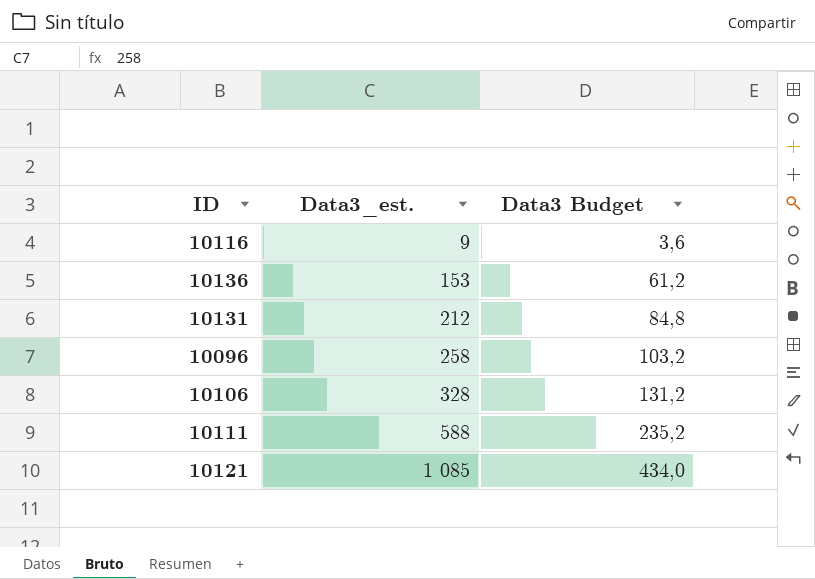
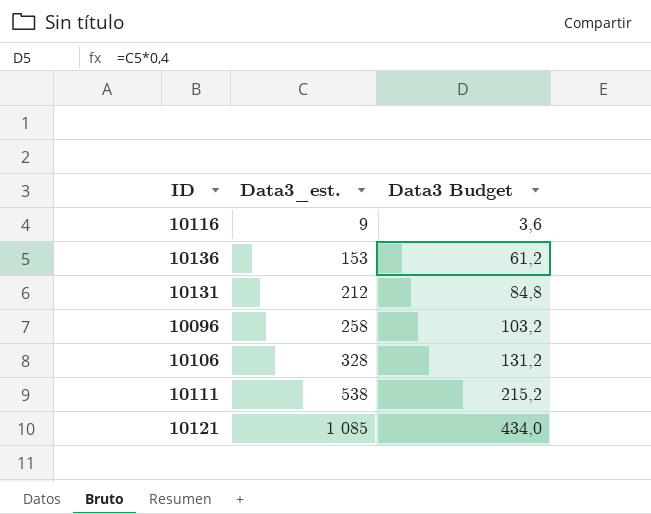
10111 | Data3_est.: 588 -> 538
10111 | Data3 Budget: 235,2 -> 215,2

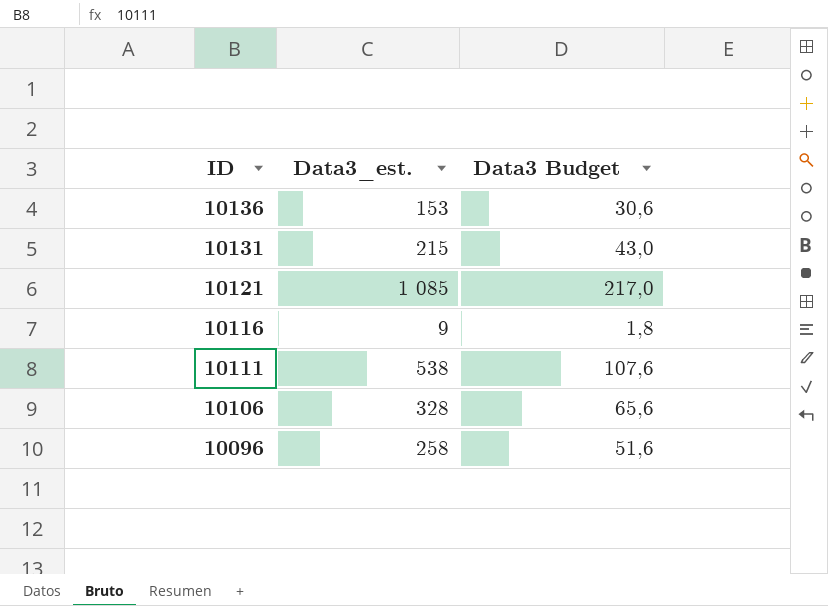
row order: Data3_est. ascending -> ID descending
column Data3 Budget | formula: [Data3_est.] * 0,4 -> [Data3_est.] * 0,2
10131 | Data3_est.: 212 -> 215

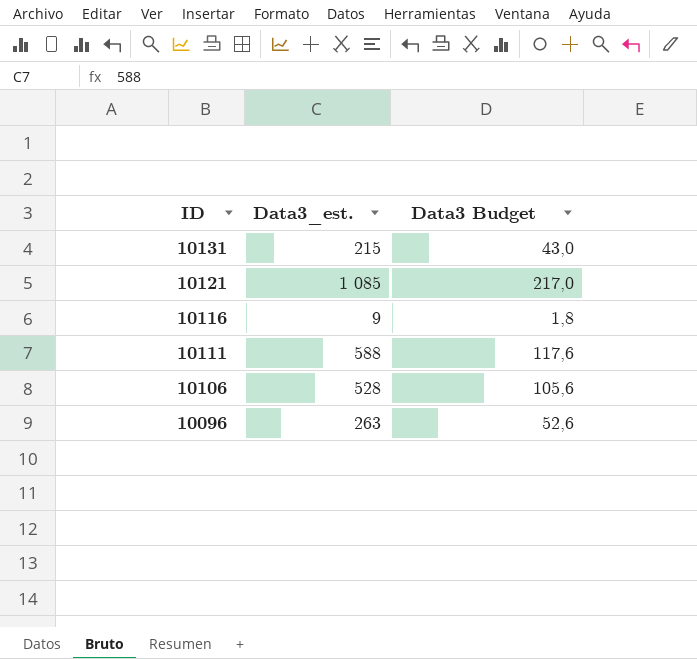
row 10136: 153 | 30,6 -> none
10111 | Data3_est.: 538 -> 588
10111 | Data3 Budget: 107,6 -> 117,6
10106 | Data3_est.: 328 -> 528
10106 | Data3 Budget: 65,6 -> 105,6
10096 | Data3_est.: 258 -> 263
10096 | Data3 Budget: 51,6 -> 52,6

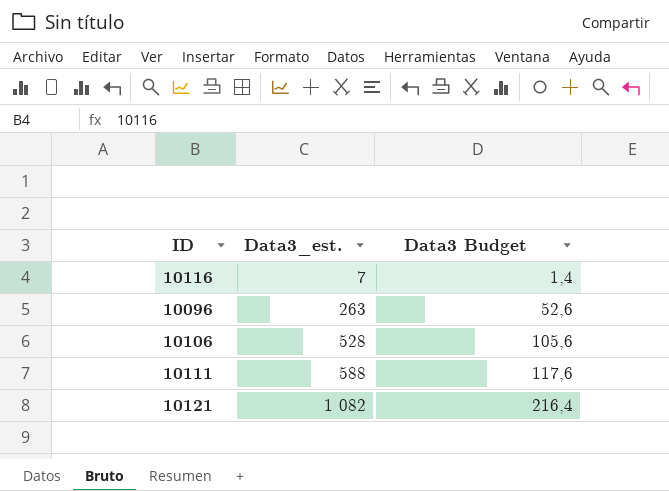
row order: ID descending -> Data3_est. ascending
row 10131: 215 | 43,0 -> none
10116 | Data3_est.: 9 -> 7
10116 | Data3 Budget: 1,8 -> 1,4
10121 | Data3_est.: 1 085 -> 1 082
10121 | Data3 Budget: 217,0 -> 216,4

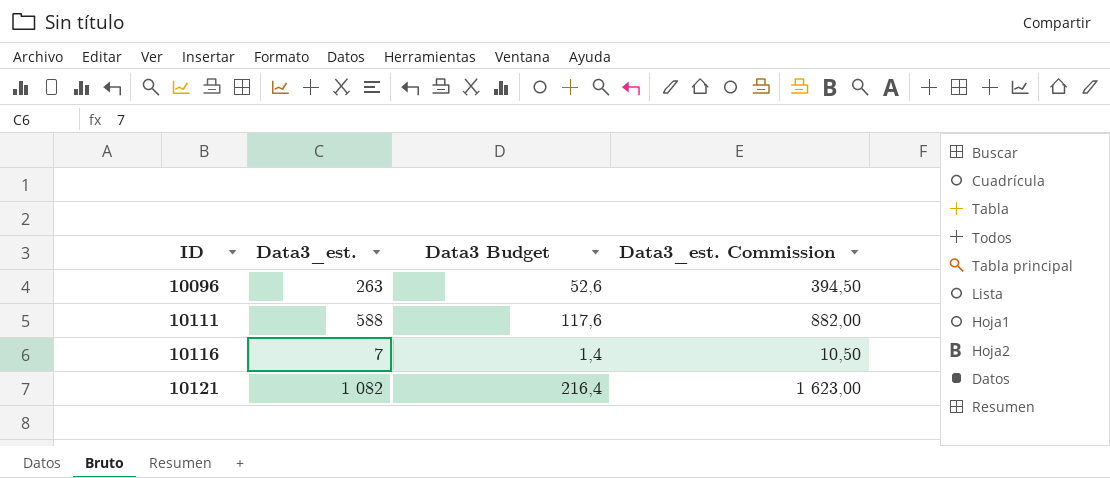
row order: Data3_est. ascending -> ID ascending
column Data3_est. Commission | formula: none -> [Data3_est.] * 1,5
row 10106: 528 | 105,6 -> none

